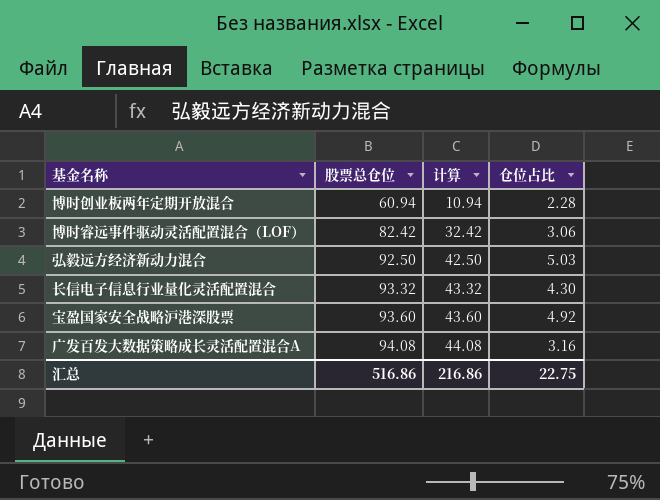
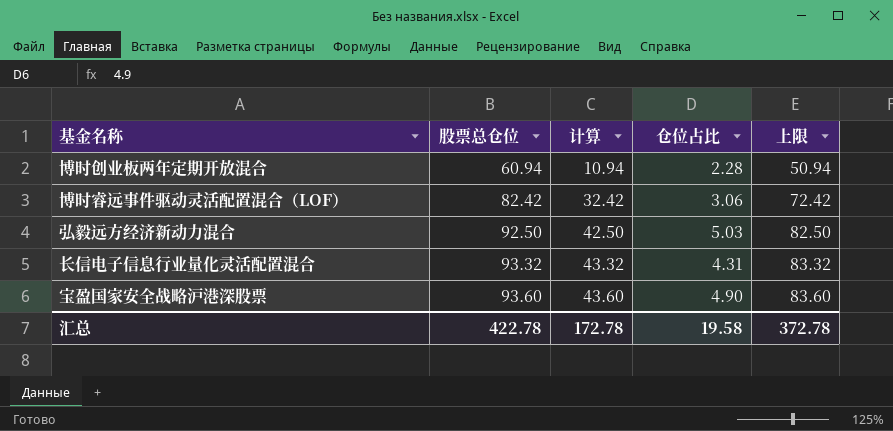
column 上限 | formula: none -> [股票总仓位] - 10
row 广发百发大数据策略成长灵活配置混合A: 94.08 | 44.08 | 3.16 -> none
长信电子信息行业量化灵活配置混合 | 仓位占比: 4.30 -> 4.31
宝盈国家安全战略沪港深股票 | 仓位占比: 4.92 -> 4.90
汇总 | 股票总仓位: 516.86 -> 422.78
汇总 | 计算: 216.86 -> 172.78
汇总 | 仓位占比: 22.75 -> 19.58

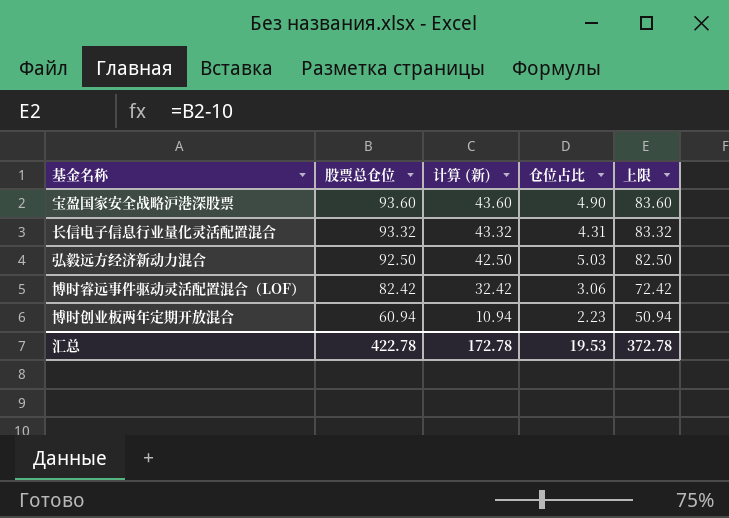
row order: 股票总仓位 ascending -> 股票总仓位 descending
column name: 计算 -> 计算 (新)
博时创业板两年定期开放混合 | 仓位占比: 2.28 -> 2.23
汇总 | 仓位占比: 19.58 -> 19.53

